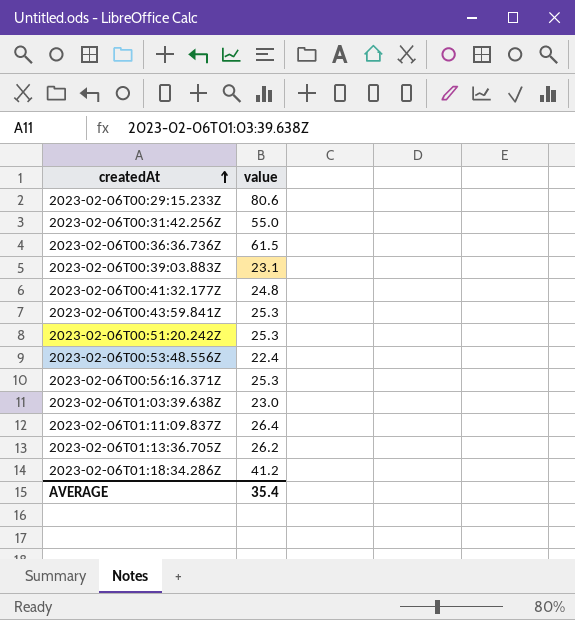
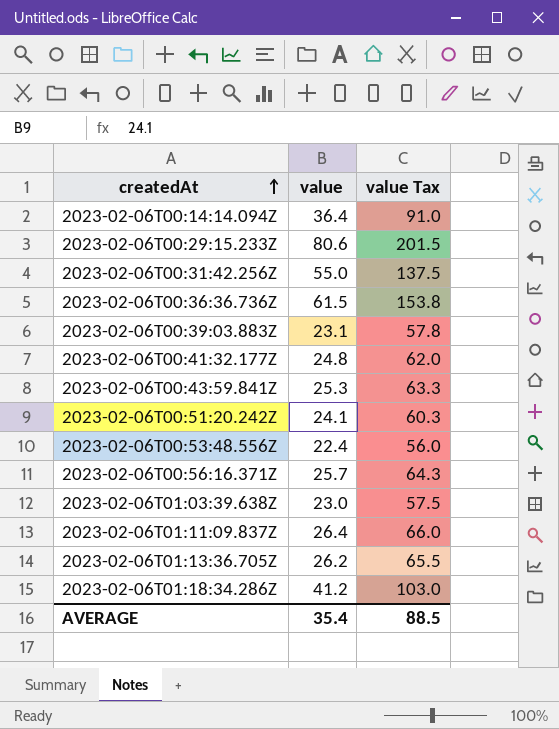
column value Tax | formula: none -> [value] * 2.5
row 2023-02-06T00:14:14.094Z: none -> 36.4 | 91.0
2023-02-06T00:51:20.242Z | value: 25.3 -> 24.1
2023-02-06T00:56:16.371Z | value: 25.3 -> 25.7

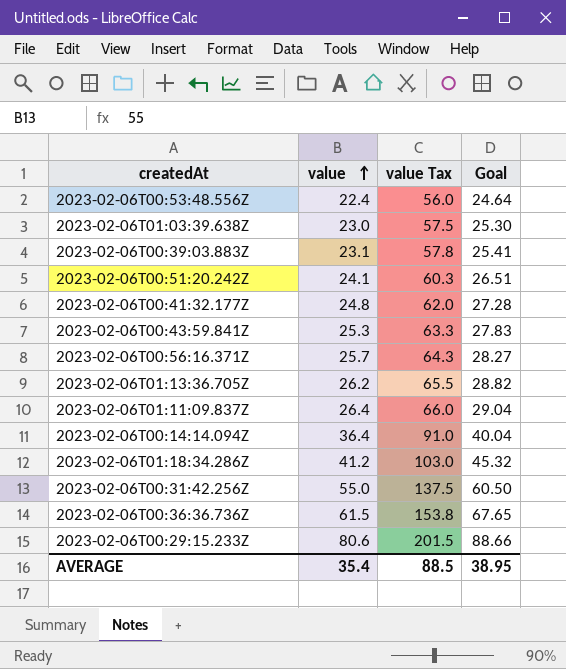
row order: createdAt ascending -> value ascending
column Goal | formula: none -> [value] * 1.1

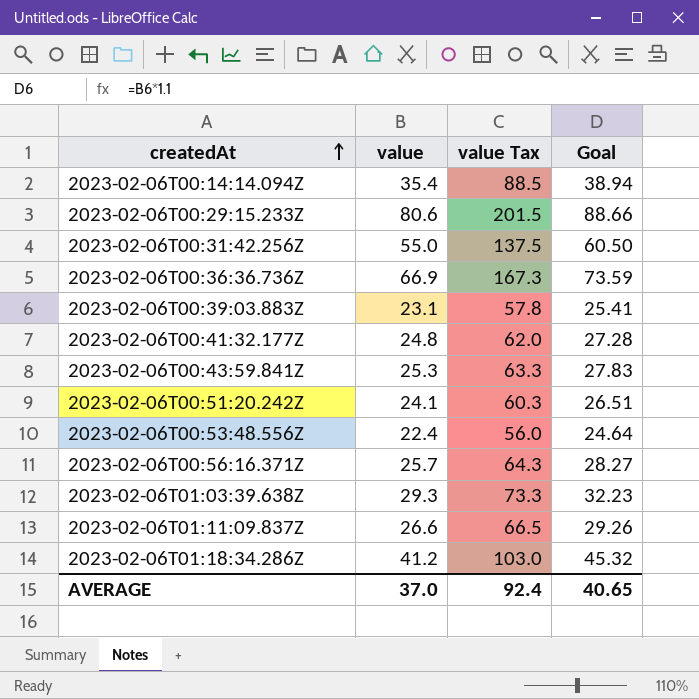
row order: value ascending -> createdAt ascending
row 2023-02-06T01:13:36.705Z: 26.2 | 65.5 | 28.82 -> none
2023-02-06T00:14:14.094Z | value: 36.4 -> 35.4
2023-02-06T00:14:14.094Z | value Tax: 91.0 -> 88.5
2023-02-06T00:14:14.094Z | Goal: 40.04 -> 38.94
2023-02-06T00:36:36.736Z | value: 61.5 -> 66.9
2023-02-06T00:36:36.736Z | value Tax: 153.8 -> 167.3
2023-02-06T00:36:36.736Z | Goal: 67.65 -> 73.59
2023-02-06T01:03:39.638Z | value: 23.0 -> 29.3
2023-02-06T01:03:39.638Z | value Tax: 57.5 -> 73.3
2023-02-06T01:03:39.638Z | Goal: 25.30 -> 32.23
2023-02-06T01:11:09.837Z | value: 26.4 -> 26.6
2023-02-06T01:11:09.837Z | value Tax: 66.0 -> 66.5
2023-02-06T01:11:09.837Z | Goal: 29.04 -> 29.26
AVERAGE | value: 35.4 -> 37.0
AVERAGE | value Tax: 88.5 -> 92.4
AVERAGE | Goal: 38.95 -> 40.65

